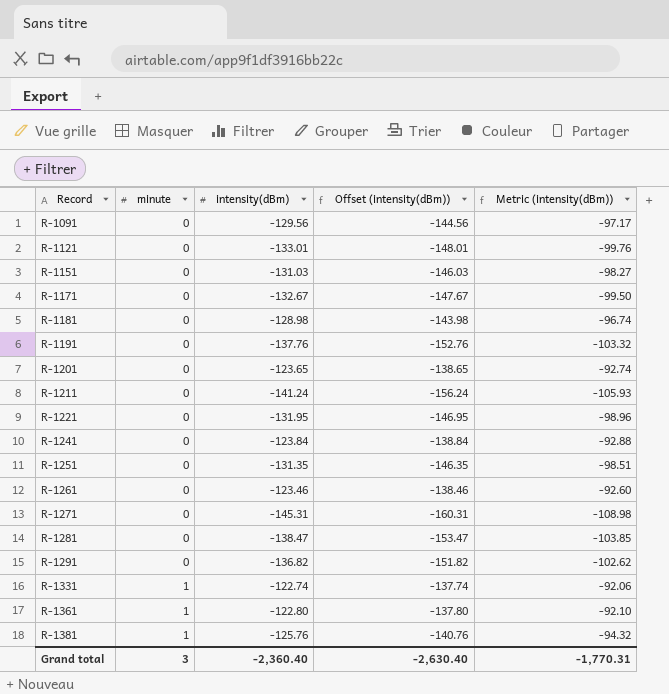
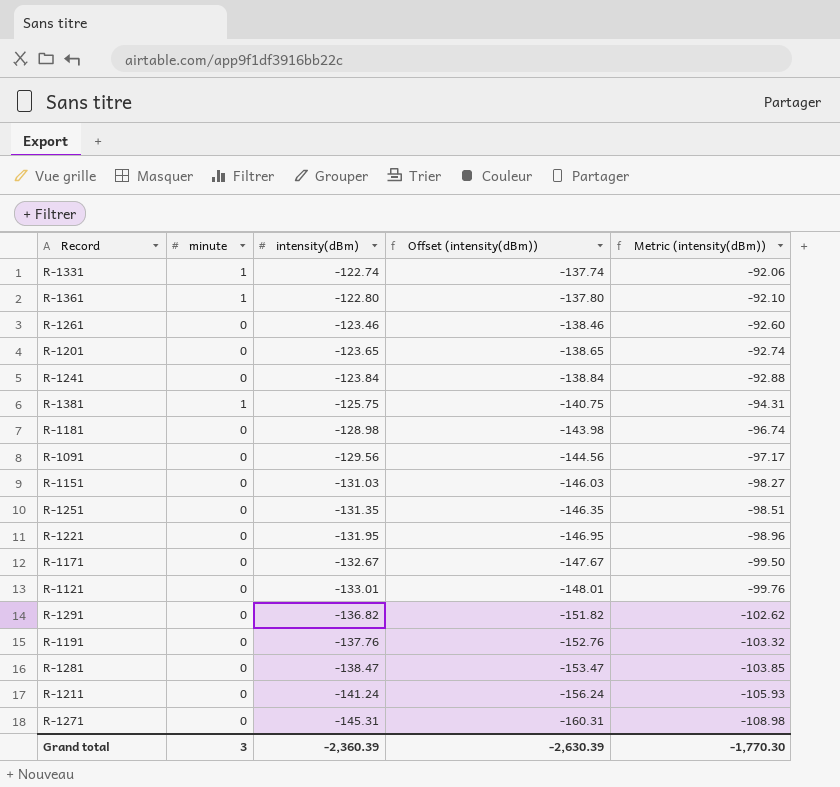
row order: Record ascending -> intensity(dBm) descending
R-1381 | intensity(dBm): -125.76 -> -125.75
R-1381 | Offset (intensity(dBm)): -140.76 -> -140.75
R-1381 | Metric (intensity(dBm)): -94.32 -> -94.31
Grand total | intensity(dBm): -2,360.40 -> -2,360.39
Grand total | Offset (intensity(dBm)): -2,630.40 -> -2,630.39
Grand total | Metric (intensity(dBm)): -1,770.31 -> -1,770.30

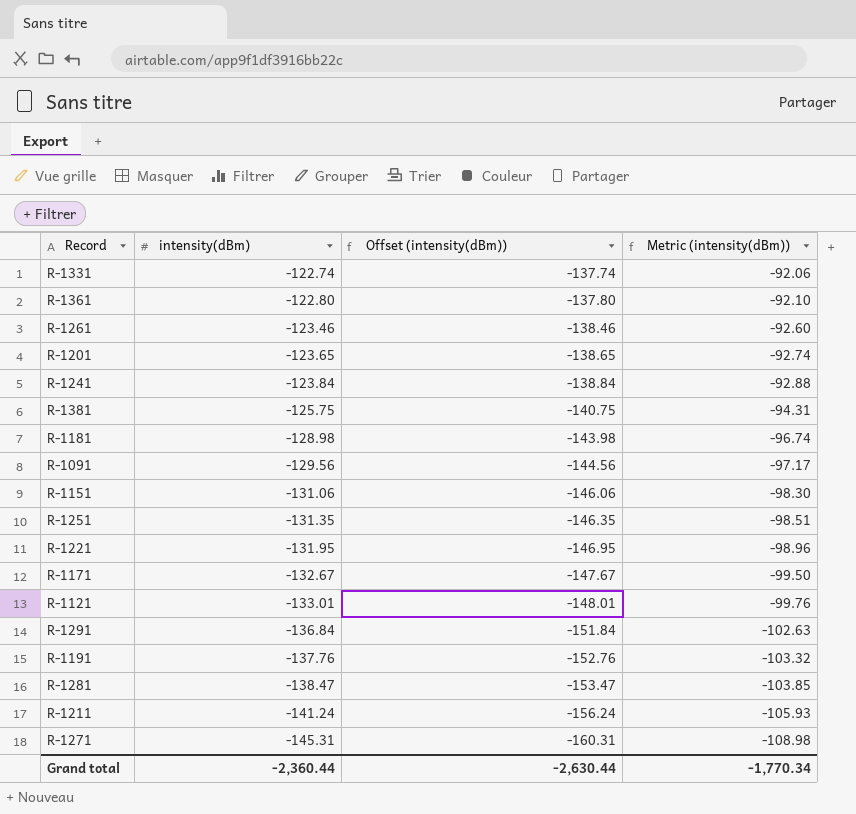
column minute | position: 2 -> none
R-1151 | intensity(dBm): -131.03 -> -131.06
R-1151 | Offset (intensity(dBm)): -146.03 -> -146.06
R-1151 | Metric (intensity(dBm)): -98.27 -> -98.30
R-1291 | intensity(dBm): -136.82 -> -136.84
R-1291 | Offset (intensity(dBm)): -151.82 -> -151.84
R-1291 | Metric (intensity(dBm)): -102.62 -> -102.63
Grand total | intensity(dBm): -2,360.39 -> -2,360.44
Grand total | Offset (intensity(dBm)): -2,630.39 -> -2,630.44
Grand total | Metric (intensity(dBm)): -1,770.30 -> -1,770.34

